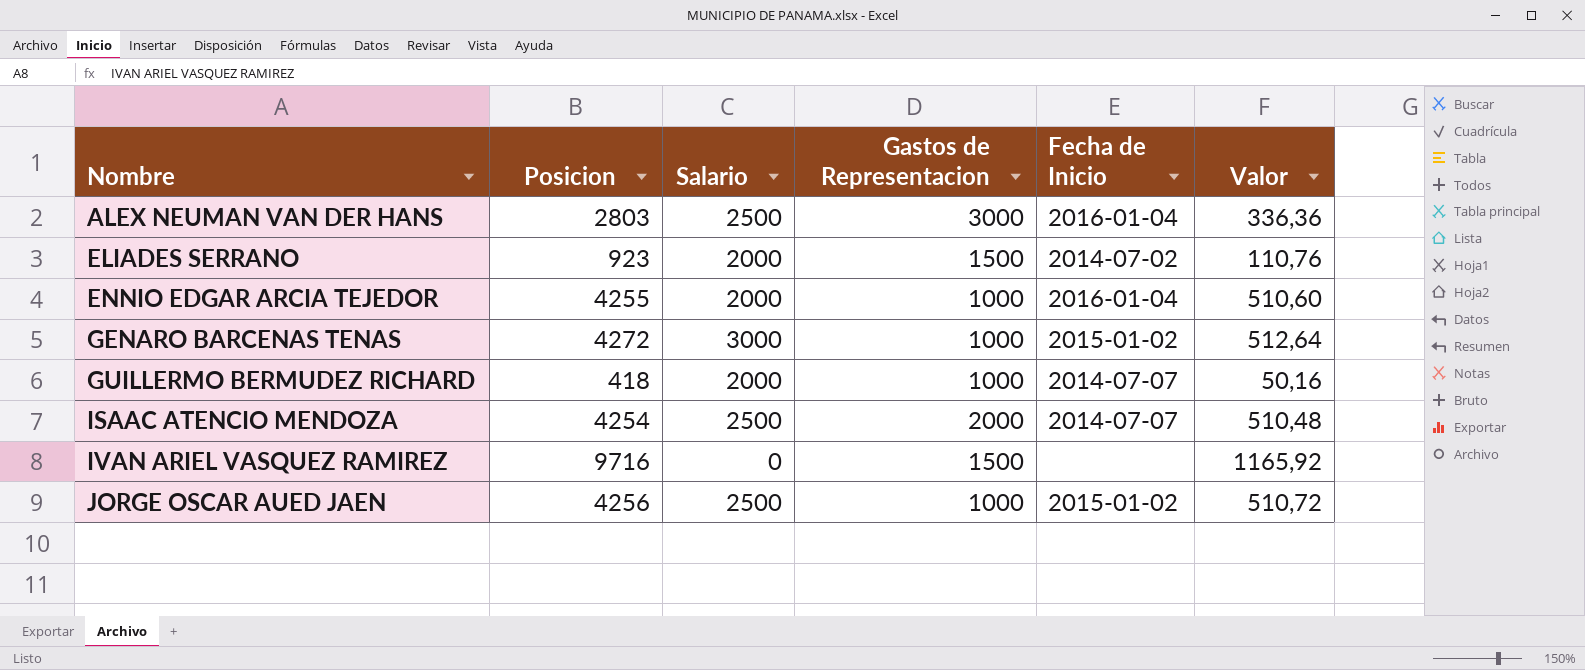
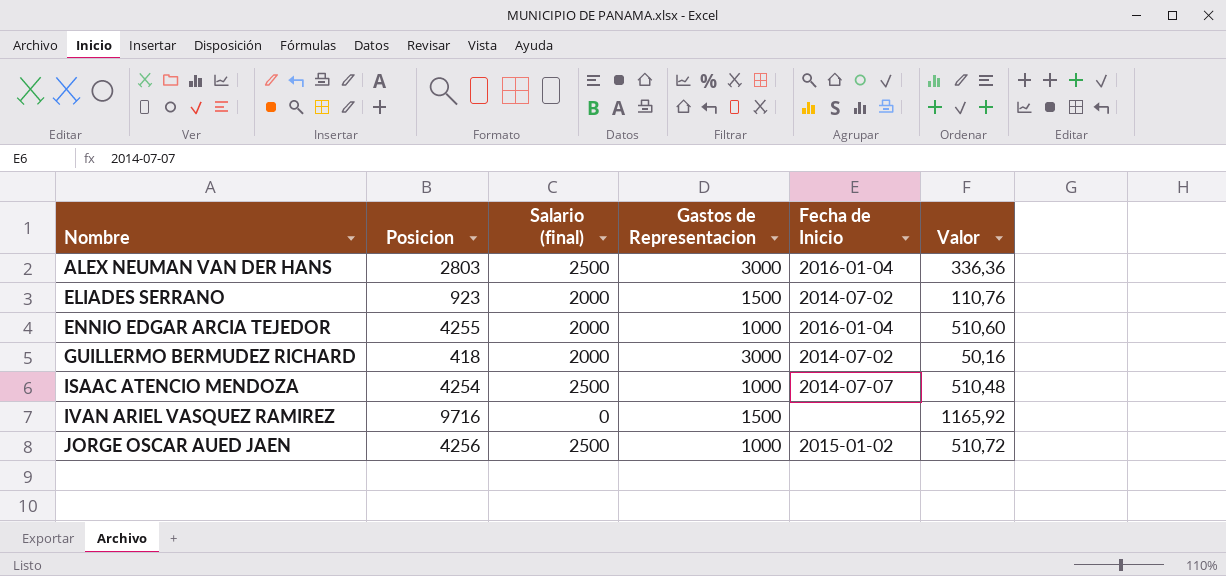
column name: Salario -> Salario (final)
row GENARO BARCENAS TENAS: 4272 | 3000 | 1000 | 2015-01-02 | 512,64 -> none
GUILLERMO BERMUDEZ RICHARD | Gastos de Representacion: 1000 -> 3000
GUILLERMO BERMUDEZ RICHARD | Fecha de Inicio: 2014-07-07 -> 2014-07-02
ISAAC ATENCIO MENDOZA | Gastos de Representacion: 2000 -> 1000

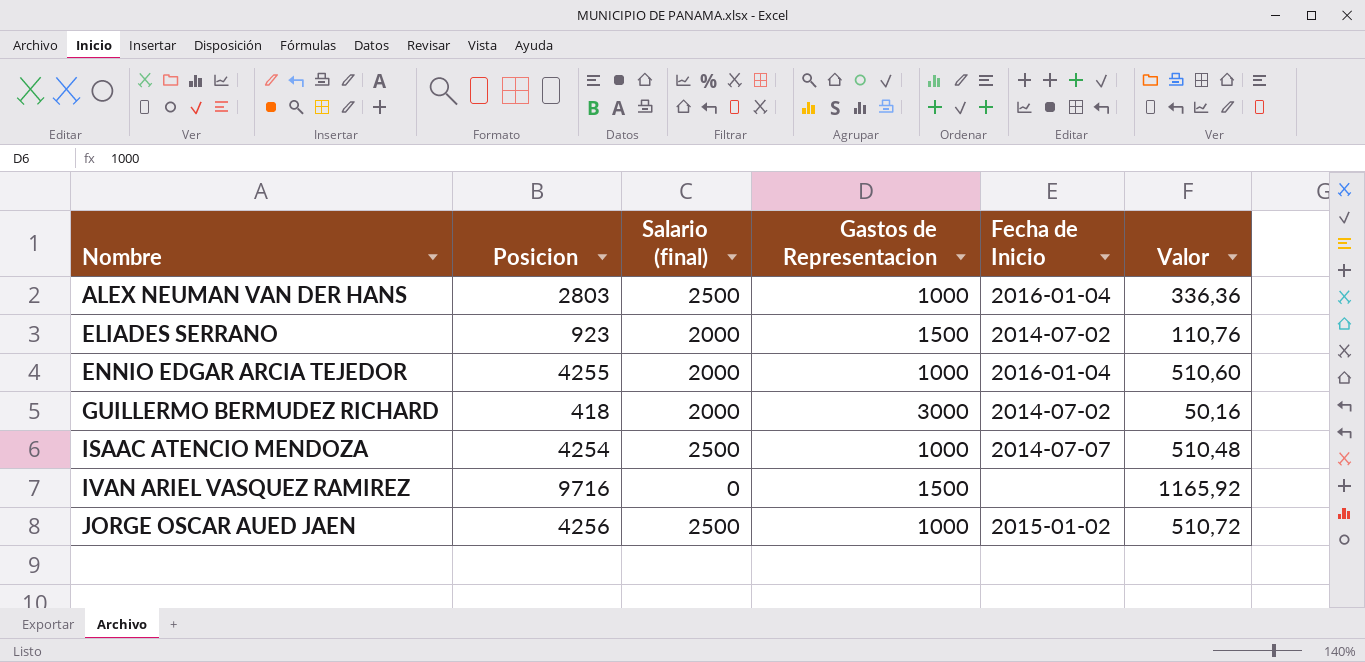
ALEX NEUMAN VAN DER HANS | Gastos de Representacion: 3000 -> 1000

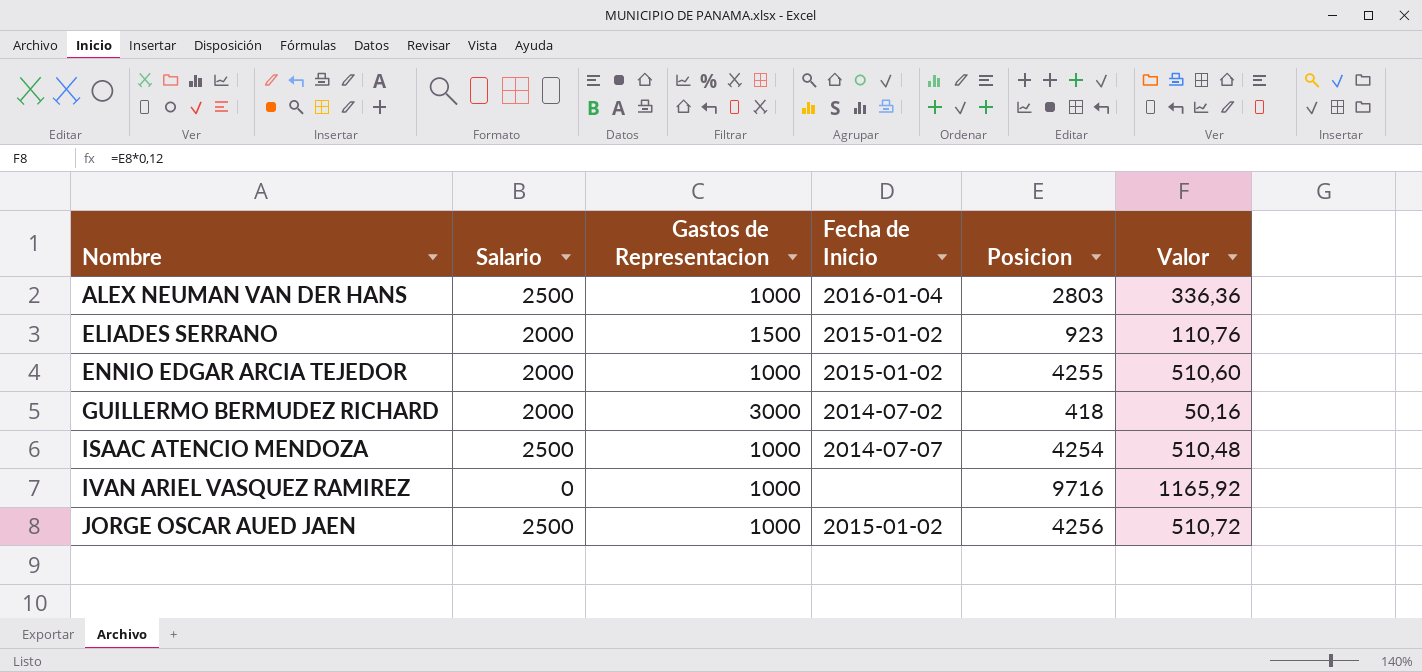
column name: Salario (final) -> Salario
column Posicion | position: 2 -> 5
ELIADES SERRANO | Fecha de Inicio: 2014-07-02 -> 2015-01-02
ENNIO EDGAR ARCIA TEJEDOR | Fecha de Inicio: 2016-01-04 -> 2015-01-02
IVAN ARIEL VASQUEZ RAMIREZ | Gastos de Representacion: 1500 -> 1000

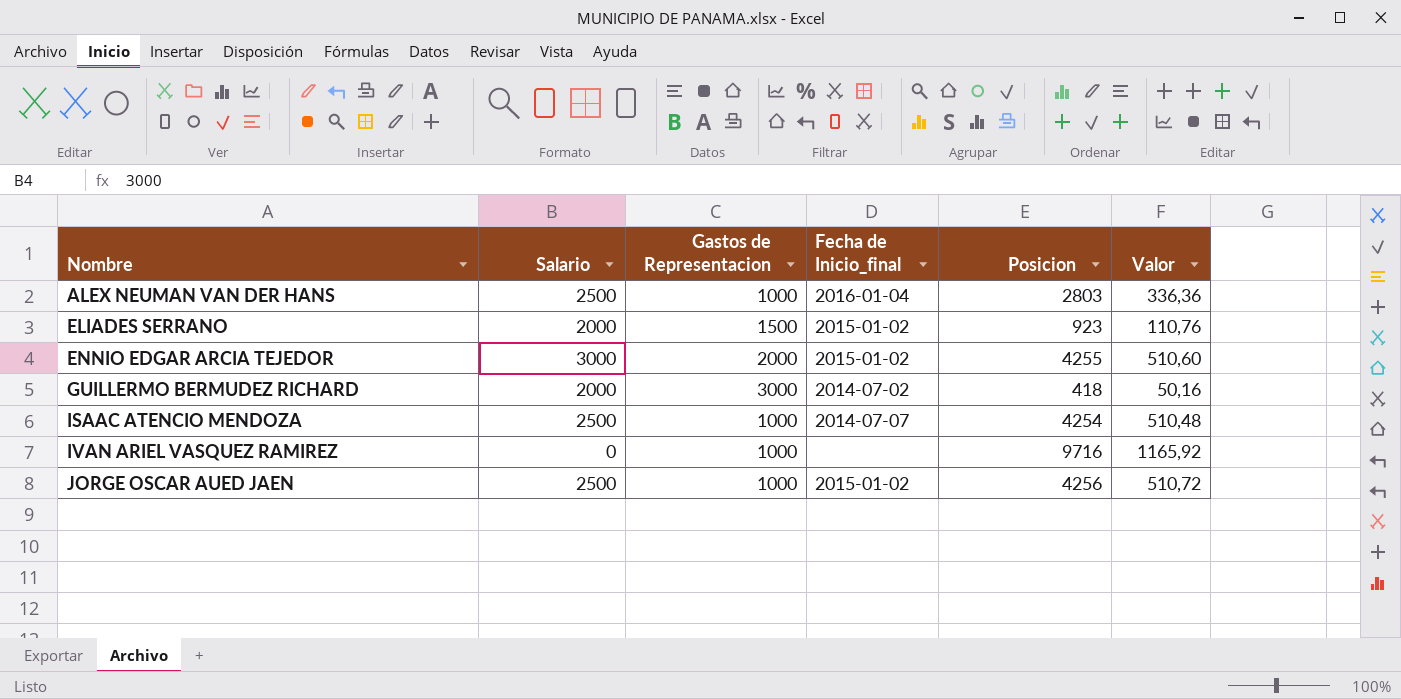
column name: Fecha de Inicio -> Fecha de Inicio_final
ENNIO EDGAR ARCIA TEJEDOR | Salario: 2000 -> 3000
ENNIO EDGAR ARCIA TEJEDOR | Gastos de Representacion: 1000 -> 2000

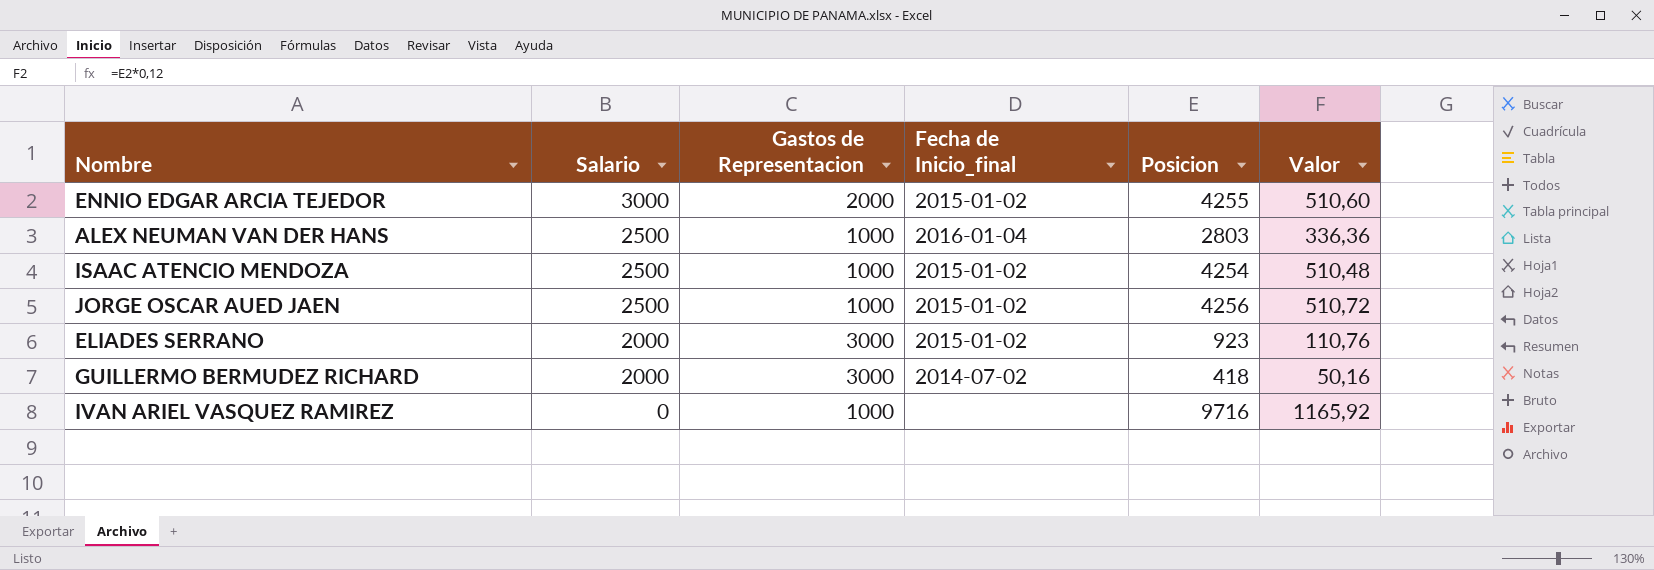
row order: Nombre ascending -> Salario descending
ISAAC ATENCIO MENDOZA | Fecha de Inicio_final: 2014-07-07 -> 2015-01-02
ELIADES SERRANO | Gastos de Representacion: 1500 -> 3000

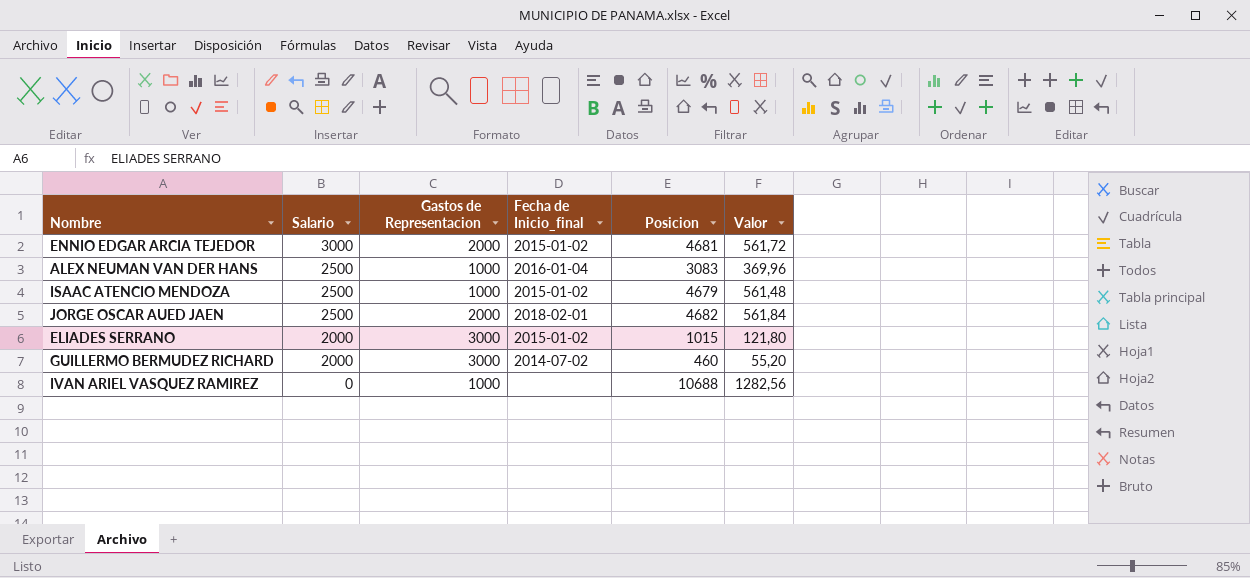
ENNIO EDGAR ARCIA TEJEDOR | Posicion: 4255 -> 4681
ENNIO EDGAR ARCIA TEJEDOR | Valor: 510,60 -> 561,72
ALEX NEUMAN VAN DER HANS | Posicion: 2803 -> 3083
ALEX NEUMAN VAN DER HANS | Valor: 336,36 -> 369,96
ISAAC ATENCIO MENDOZA | Posicion: 4254 -> 4679
ISAAC ATENCIO MENDOZA | Valor: 510,48 -> 561,48
JORGE OSCAR AUED JAEN | Gastos de Representacion: 1000 -> 2000
JORGE OSCAR AUED JAEN | Fecha de Inicio_final: 2015-01-02 -> 2018-02-01
JORGE OSCAR AUED JAEN | Posicion: 4256 -> 4682
JORGE OSCAR AUED JAEN | Valor: 510,72 -> 561,84
ELIADES SERRANO | Posicion: 923 -> 1015
ELIADES SERRANO | Valor: 110,76 -> 121,80
GUILLERMO BERMUDEZ RICHARD | Posicion: 418 -> 460
GUILLERMO BERMUDEZ RICHARD | Valor: 50,16 -> 55,20
IVAN ARIEL VASQUEZ RAMIREZ | Posicion: 9716 -> 10688
IVAN ARIEL VASQUEZ RAMIREZ | Valor: 1165,92 -> 1282,56

